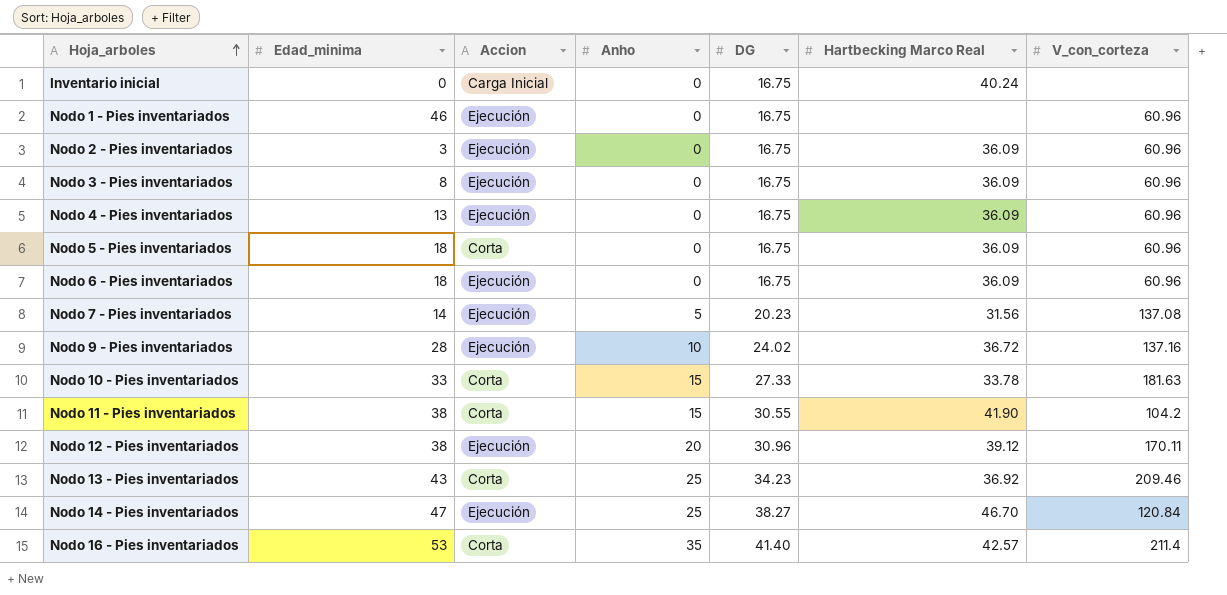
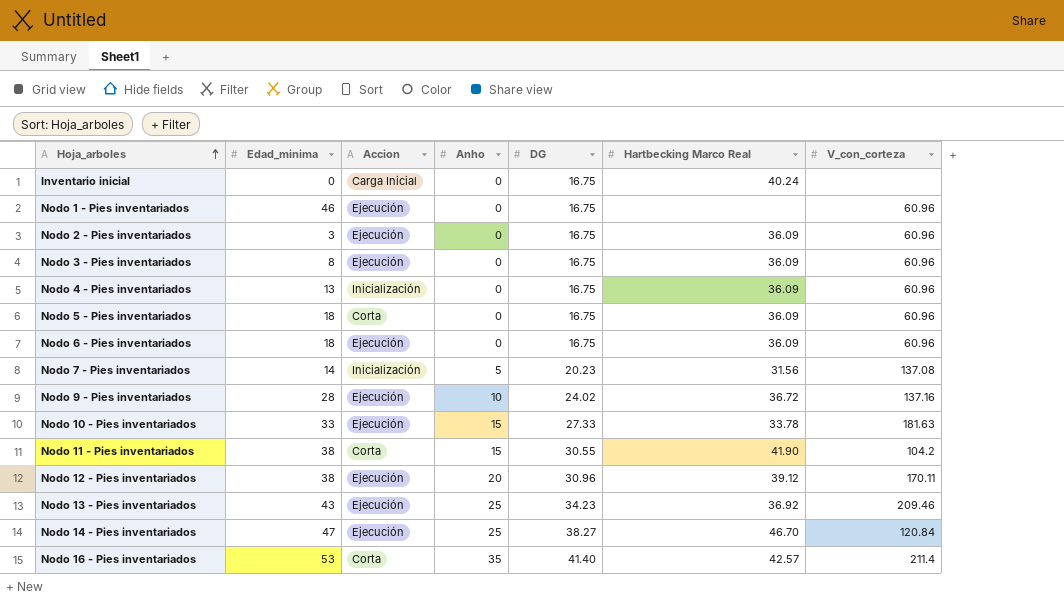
Nodo 4 - Pies inventariados | Accion: Ejecución -> Inicialización
Nodo 7 - Pies inventariados | Accion: Ejecución -> Inicialización
Nodo 10 - Pies inventariados | Accion: Corta -> Ejecución
Nodo 13 - Pies inventariados | Accion: Corta -> Ejecución

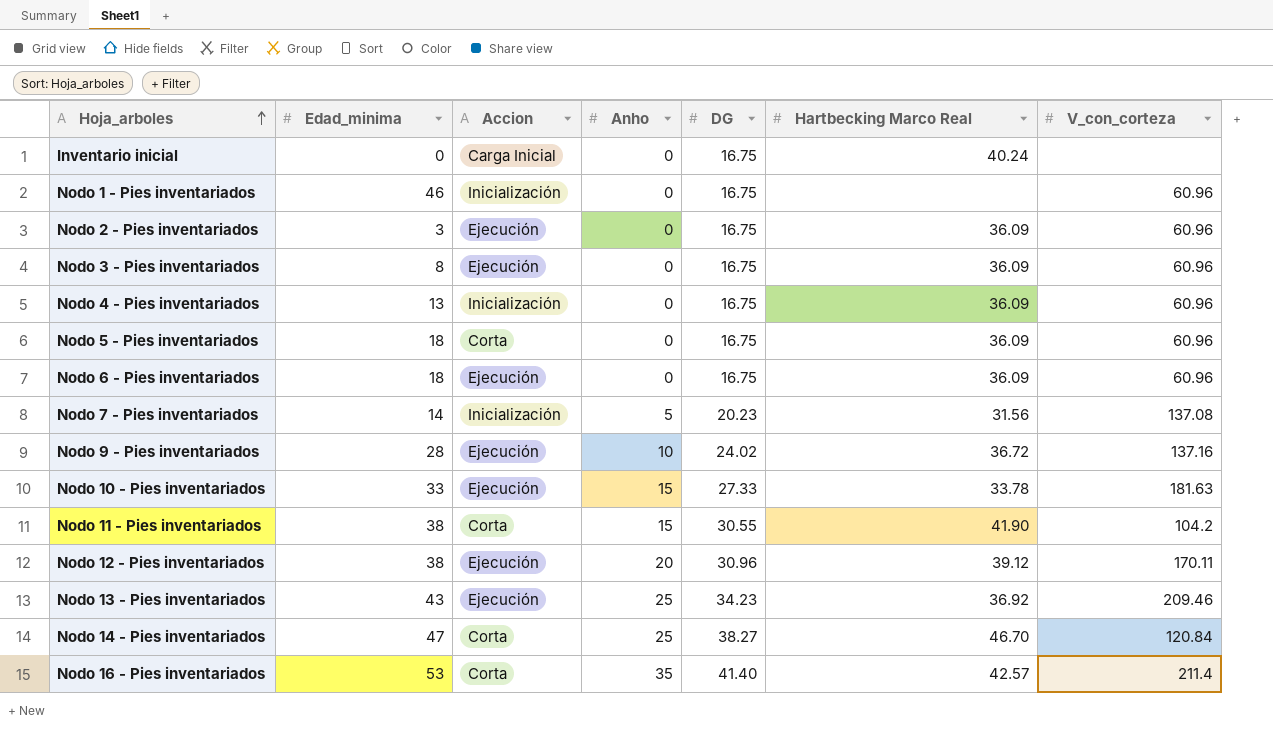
Nodo 1 - Pies inventariados | Accion: Ejecución -> Inicialización
Nodo 14 - Pies inventariados | Accion: Ejecución -> Corta

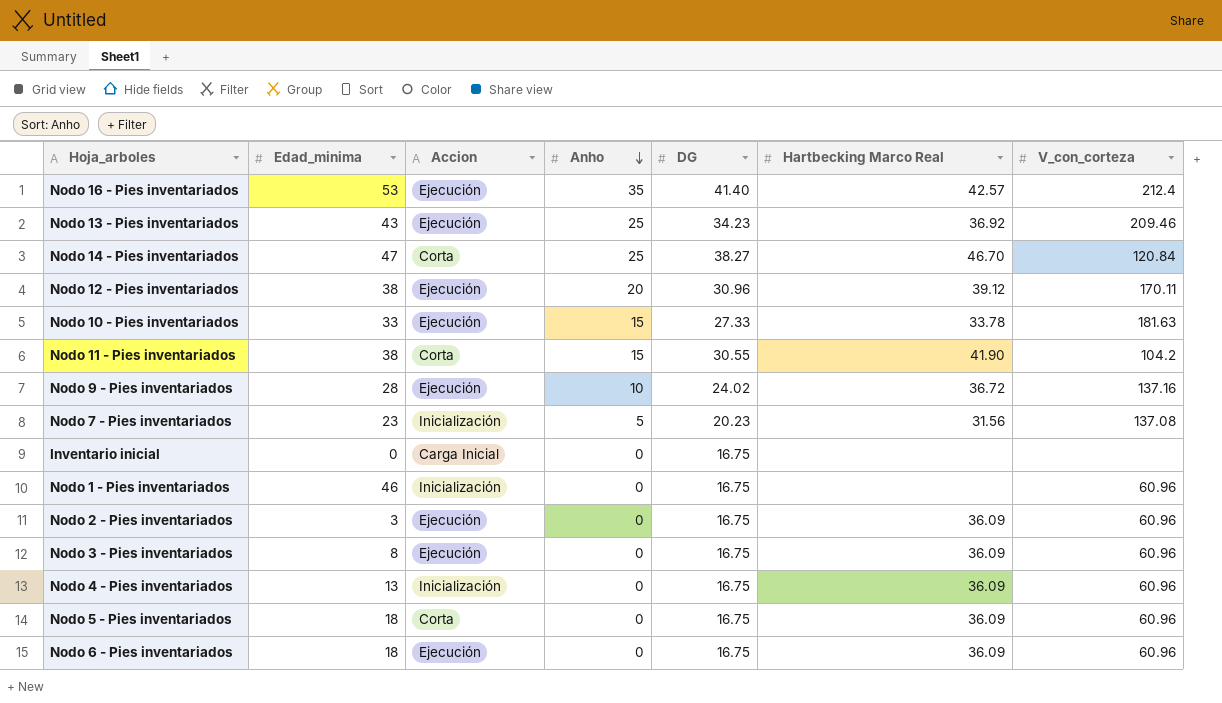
row order: Hoja_arboles ascending -> Anho descending
Nodo 16 - Pies inventariados | Accion: Corta -> Ejecución
Nodo 16 - Pies inventariados | V_con_corteza: 211.4 -> 212.4
Nodo 7 - Pies inventariados | Edad_minima: 14 -> 23
Inventario inicial | Hartbecking Marco Real: 40.24 -> none

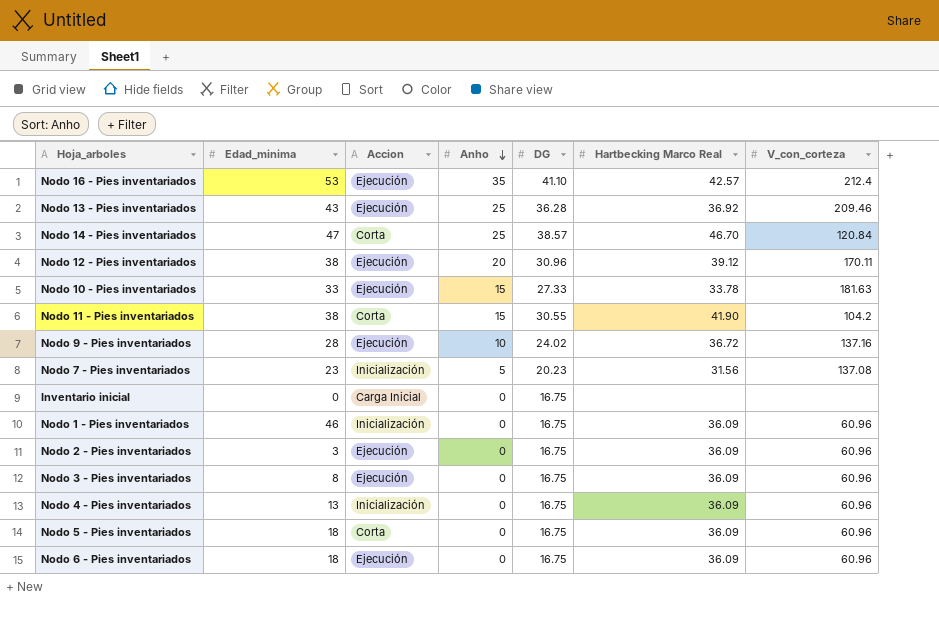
Nodo 16 - Pies inventariados | DG: 41.40 -> 41.10
Nodo 13 - Pies inventariados | DG: 34.23 -> 36.28
Nodo 14 - Pies inventariados | DG: 38.27 -> 38.57
Nodo 1 - Pies inventariados | Hartbecking Marco Real: none -> 36.09

